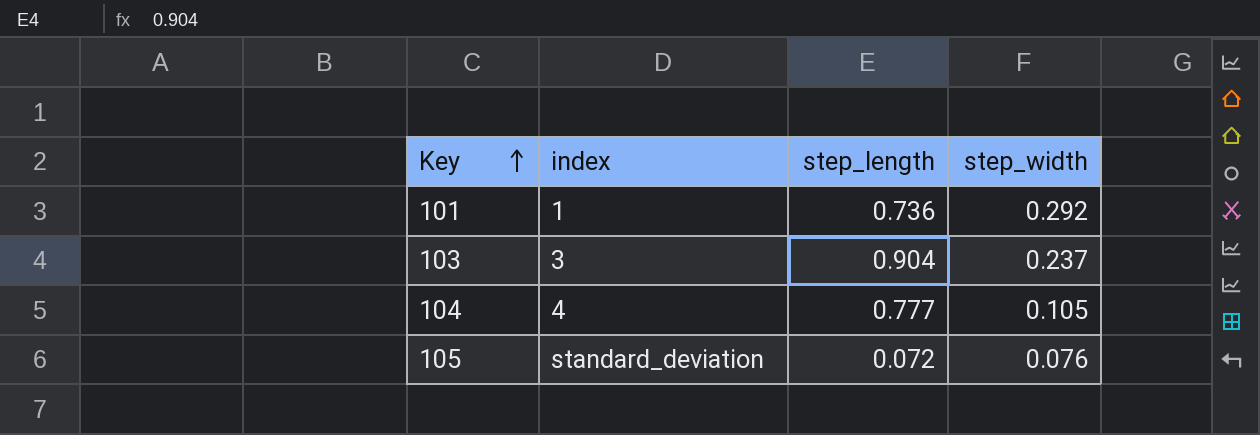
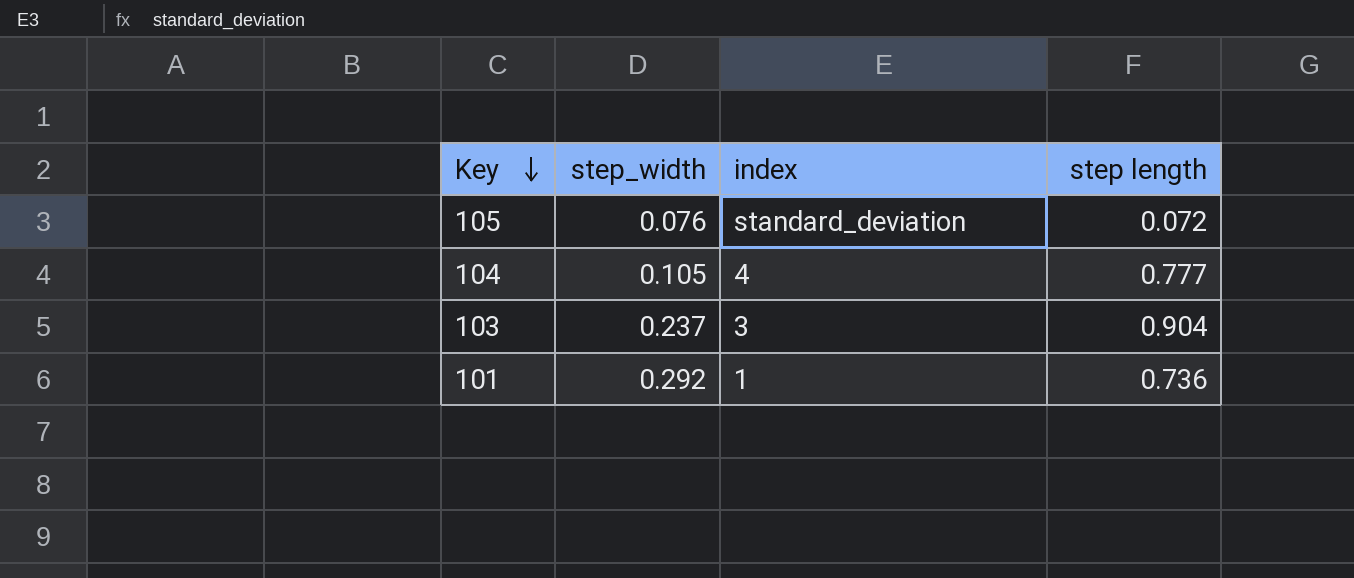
row order: Key ascending -> Key descending
column step_width | position: 4 -> 2
column name: step_length -> step length

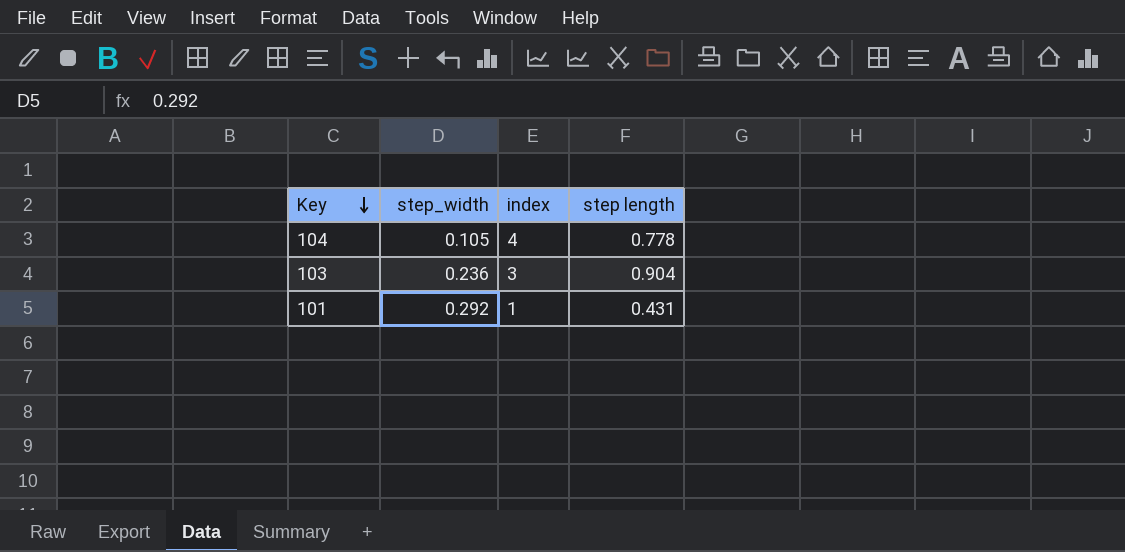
row 105: 0.076 | standard_deviation | 0.072 -> none
104 | step length: 0.777 -> 0.778
103 | step_width: 0.237 -> 0.236
101 | step length: 0.736 -> 0.431

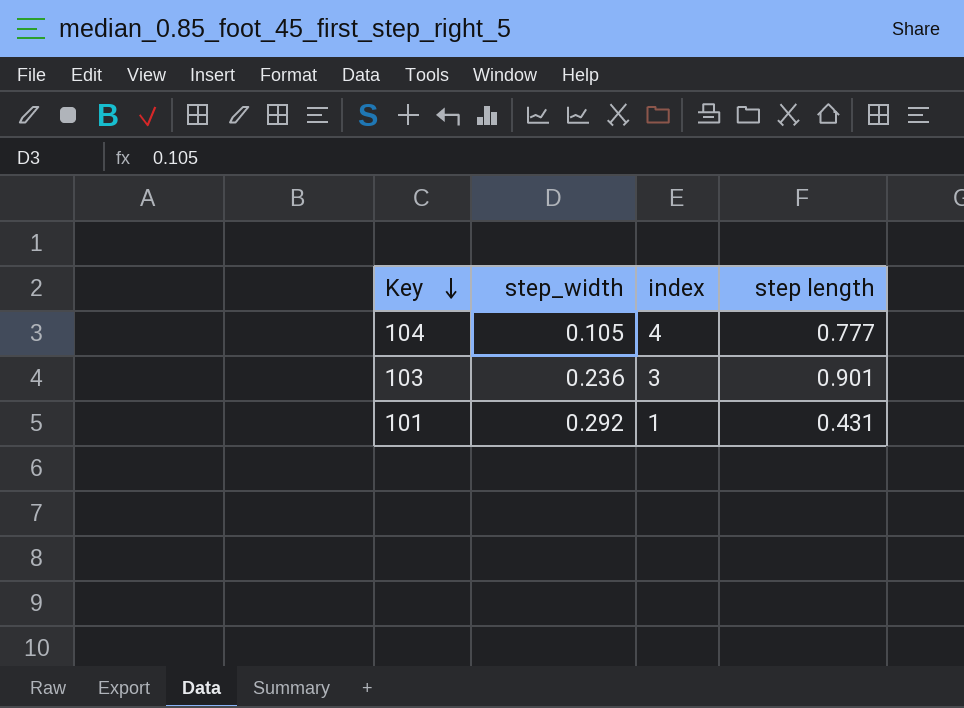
104 | step length: 0.778 -> 0.777
103 | step length: 0.904 -> 0.901

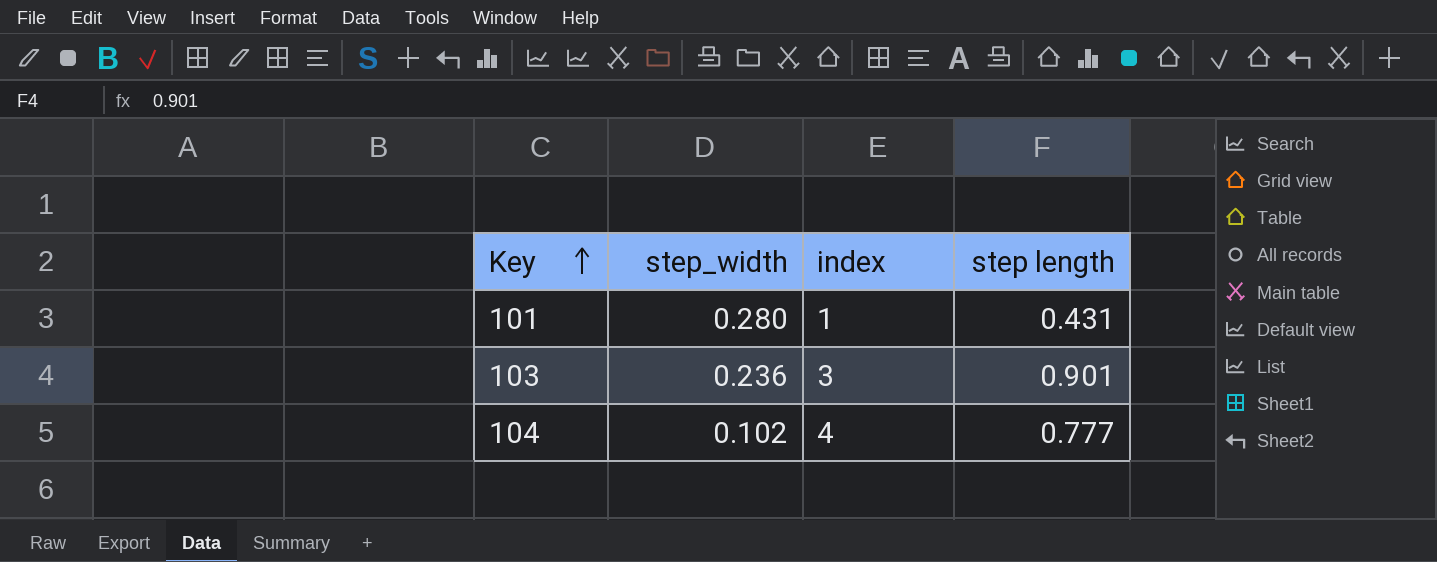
row order: Key descending -> Key ascending
101 | step_width: 0.292 -> 0.280
104 | step_width: 0.105 -> 0.102

